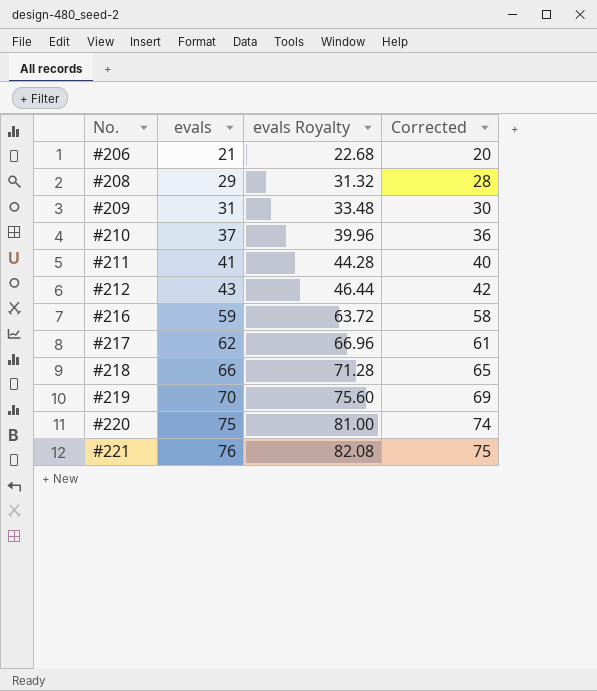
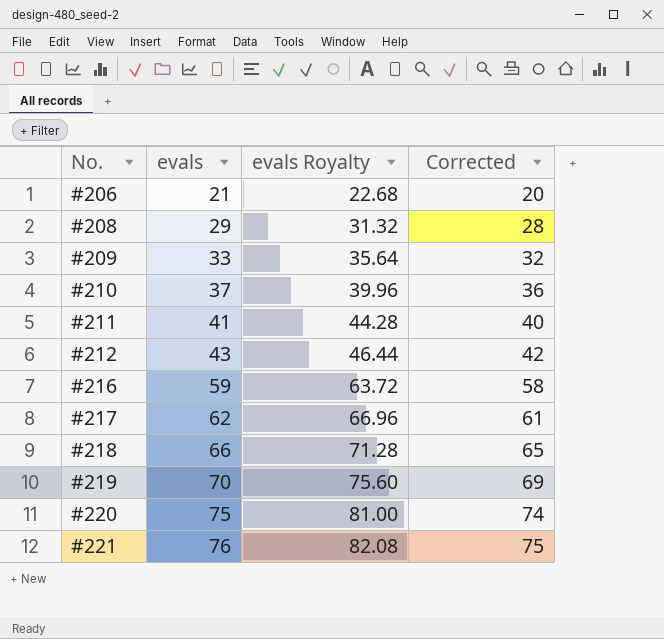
#209 | evals: 31 -> 33
#209 | evals Royalty: 33.48 -> 35.64
#209 | Corrected: 30 -> 32

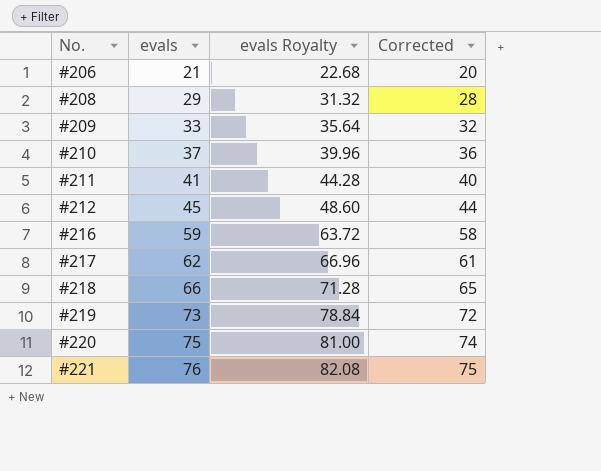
#212 | evals: 43 -> 45
#212 | evals Royalty: 46.44 -> 48.60
#212 | Corrected: 42 -> 44
#219 | evals: 70 -> 73
#219 | evals Royalty: 75.60 -> 78.84
#219 | Corrected: 69 -> 72

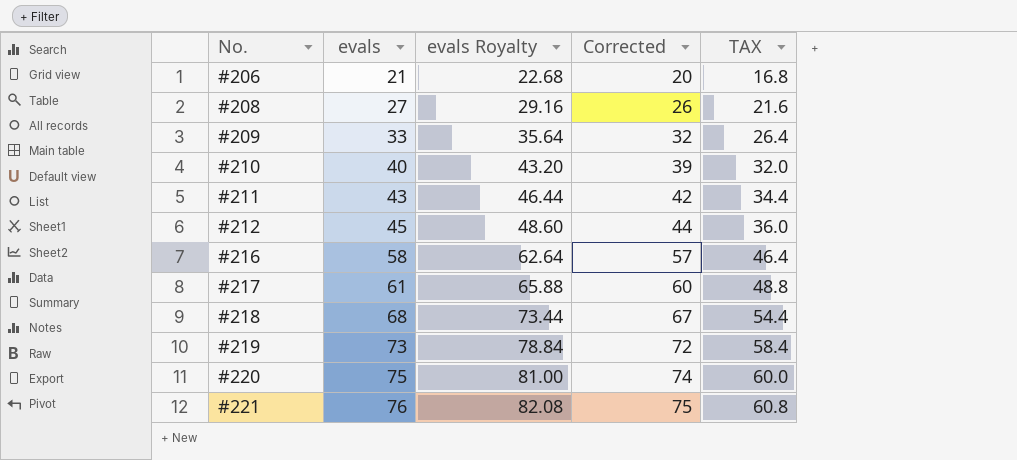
column TAX | formula: none -> [evals] * 0.8
#208 | evals: 29 -> 27
#208 | evals Royalty: 31.32 -> 29.16
#208 | Corrected: 28 -> 26
#210 | evals: 37 -> 40
#210 | evals Royalty: 39.96 -> 43.20
#210 | Corrected: 36 -> 39
#211 | evals: 41 -> 43
#211 | evals Royalty: 44.28 -> 46.44
#211 | Corrected: 40 -> 42
#216 | evals: 59 -> 58
#216 | evals Royalty: 63.72 -> 62.64
#216 | Corrected: 58 -> 57
#217 | evals: 62 -> 61
#217 | evals Royalty: 66.96 -> 65.88
#217 | Corrected: 61 -> 60
#218 | evals: 66 -> 68
#218 | evals Royalty: 71.28 -> 73.44
#218 | Corrected: 65 -> 67

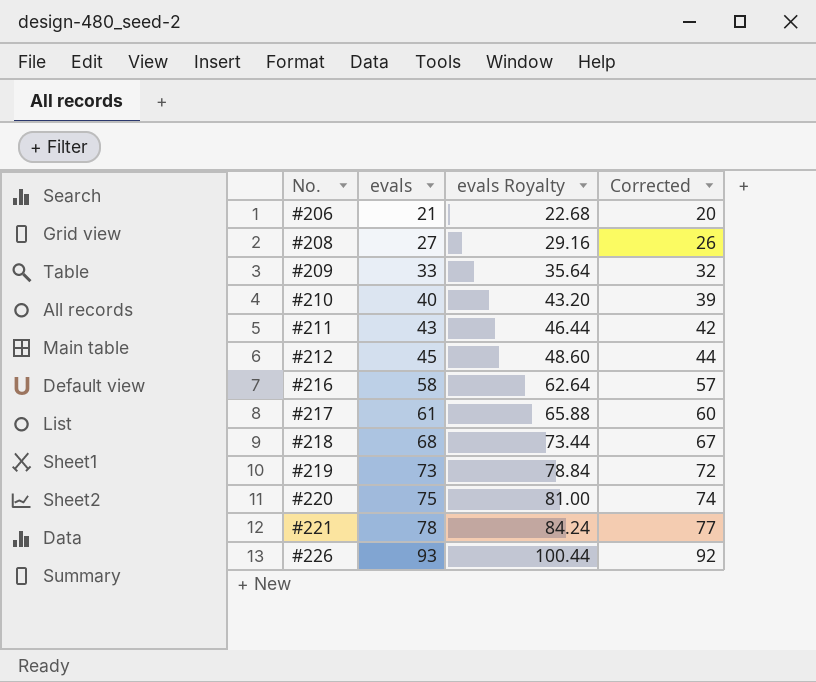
column TAX | formula: [evals] * 0.8 -> none
#221 | evals: 76 -> 78
#221 | evals Royalty: 82.08 -> 84.24
#221 | Corrected: 75 -> 77
row #226: none -> 93 | 100.44 | 92

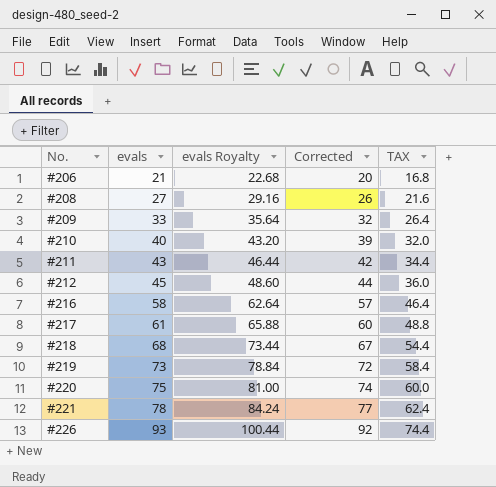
column TAX | formula: none -> [evals] * 0.8

